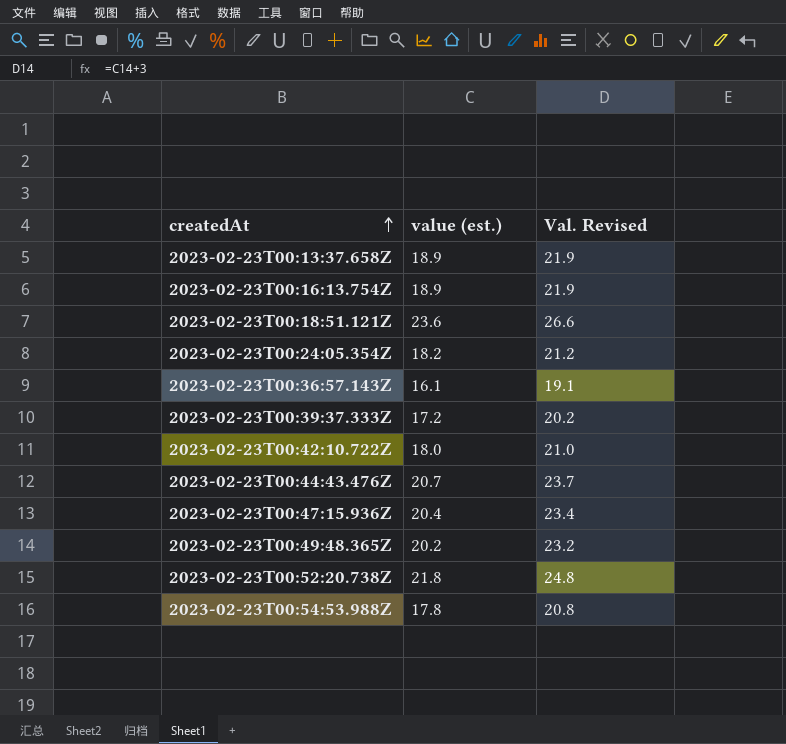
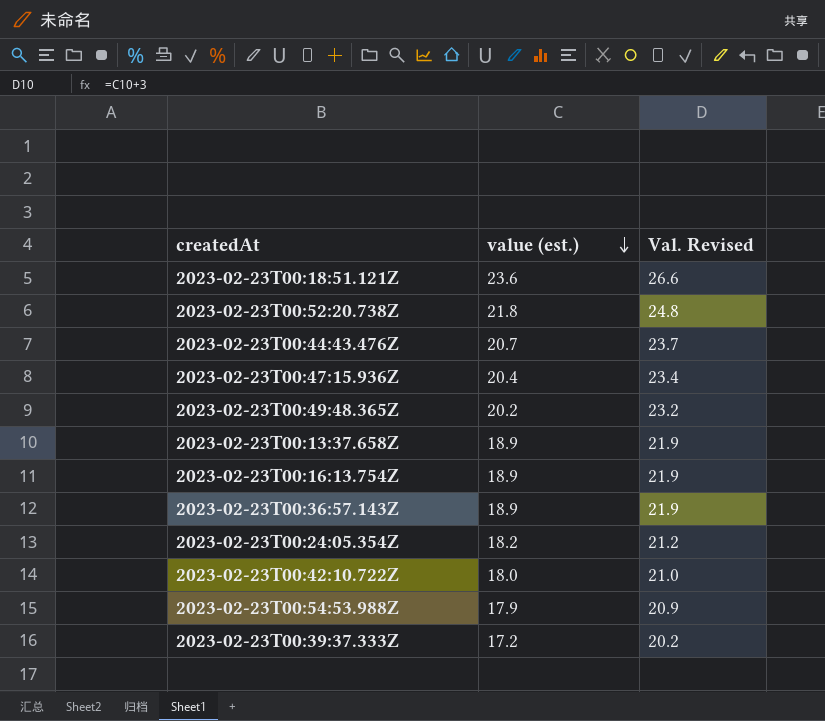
row order: createdAt ascending -> value (est.) descending
2023-02-23T00:36:57.143Z | value (est.): 16.1 -> 18.9
2023-02-23T00:36:57.143Z | Val. Revised: 19.1 -> 21.9
2023-02-23T00:54:53.988Z | value (est.): 17.8 -> 17.9
2023-02-23T00:54:53.988Z | Val. Revised: 20.8 -> 20.9

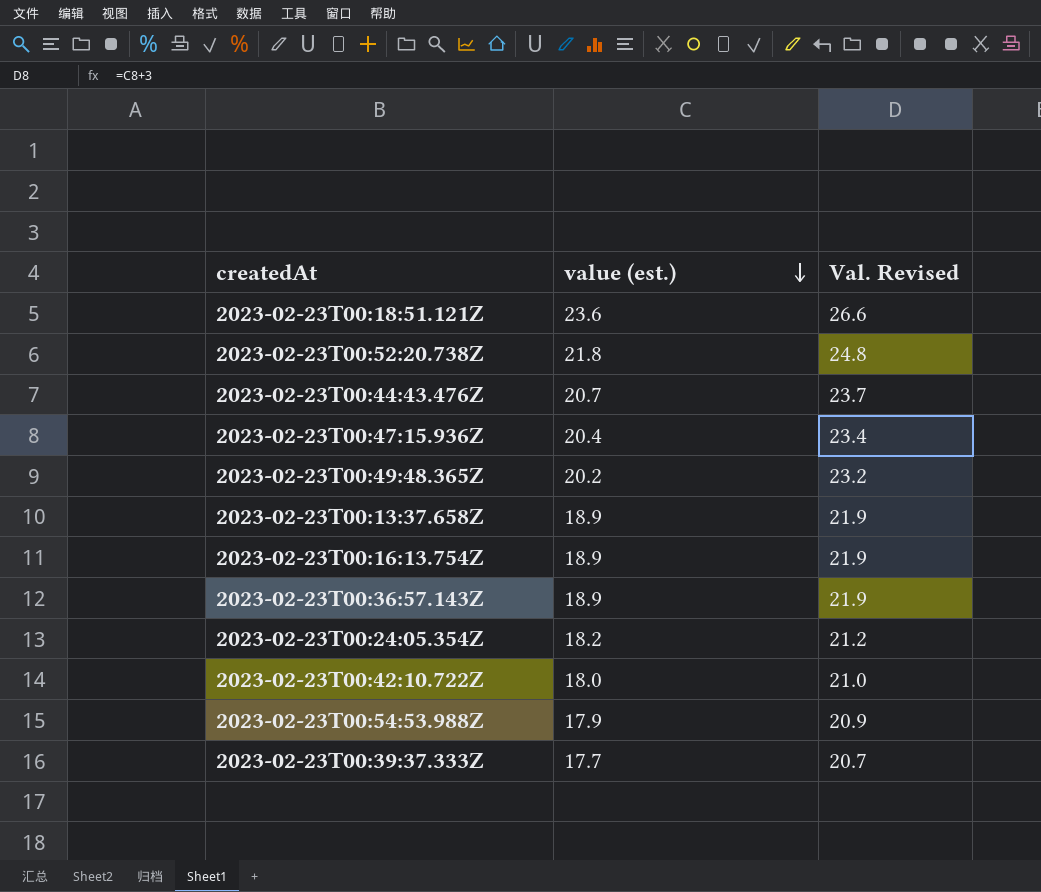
2023-02-23T00:39:37.333Z | value (est.): 17.2 -> 17.7
2023-02-23T00:39:37.333Z | Val. Revised: 20.2 -> 20.7

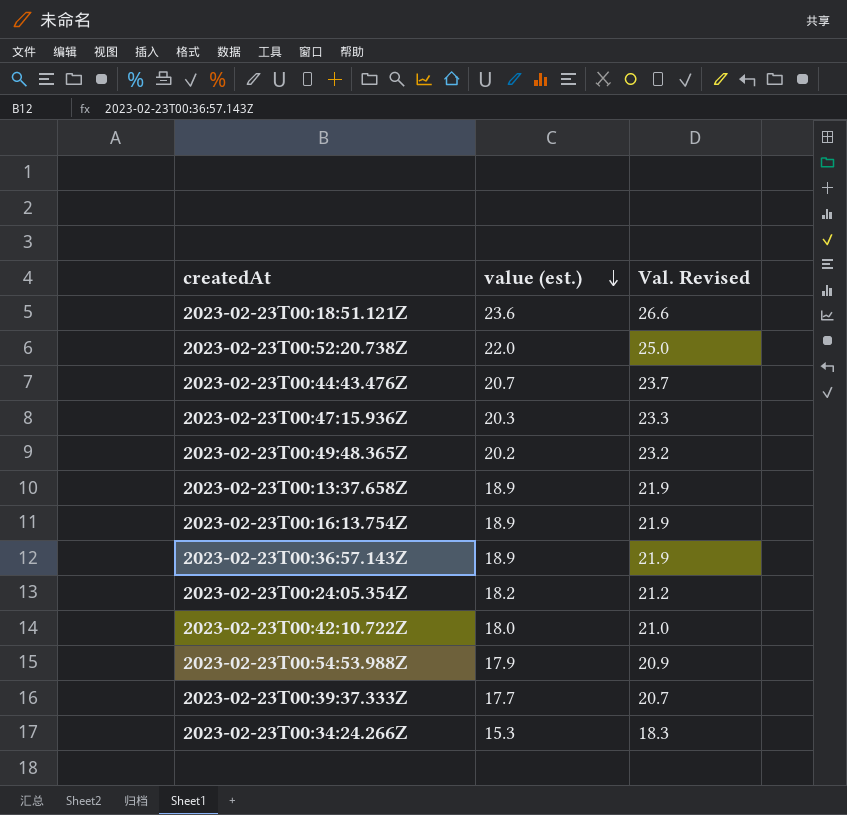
2023-02-23T00:52:20.738Z | value (est.): 21.8 -> 22.0
2023-02-23T00:52:20.738Z | Val. Revised: 24.8 -> 25.0
2023-02-23T00:47:15.936Z | value (est.): 20.4 -> 20.3
2023-02-23T00:47:15.936Z | Val. Revised: 23.4 -> 23.3
row 2023-02-23T00:34:24.266Z: none -> 15.3 | 18.3

